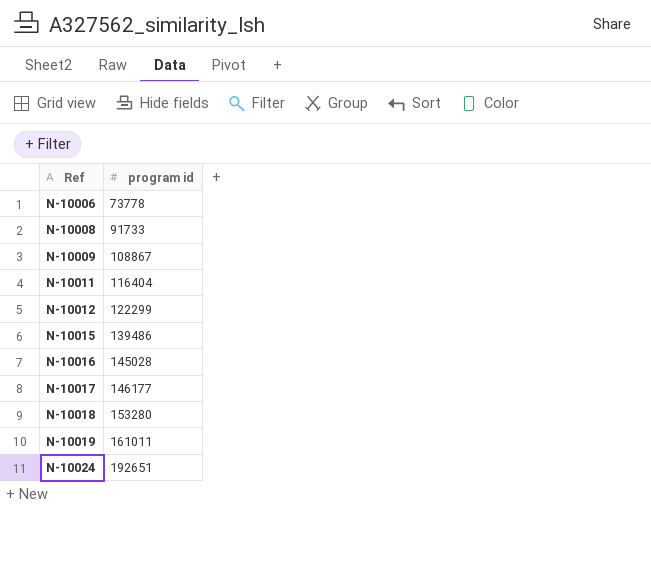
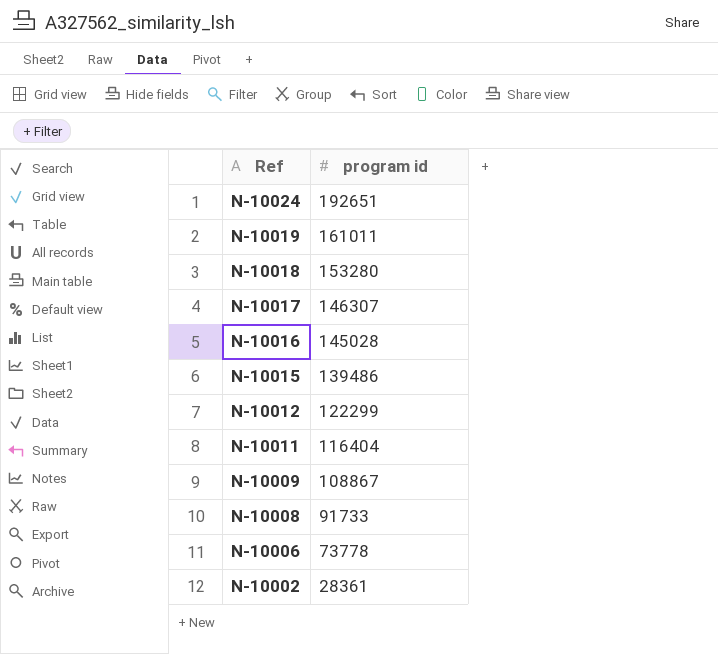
row order: Ref ascending -> Ref descending
N-10017 | program id: 146177 -> 146307
row N-10002: none -> 28361

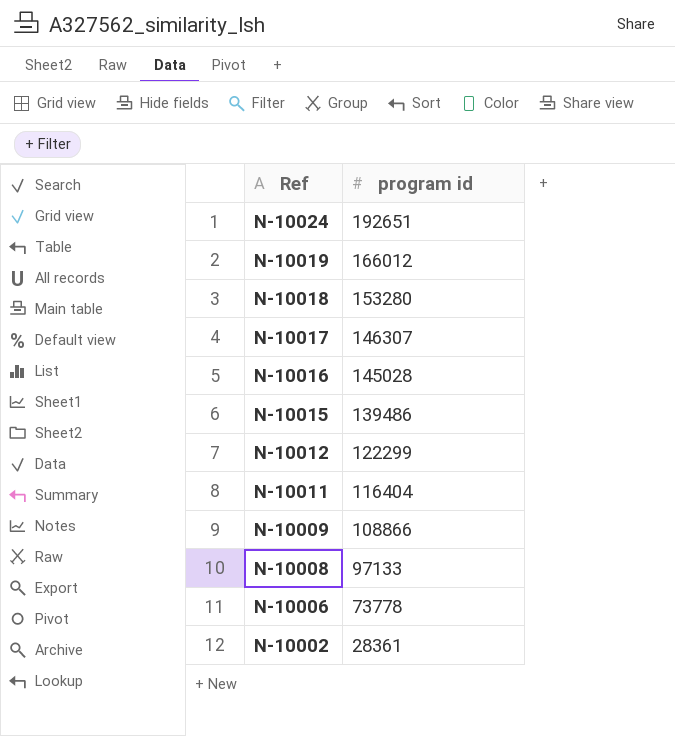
N-10019 | program id: 161011 -> 166012
N-10009 | program id: 108867 -> 108866
N-10008 | program id: 91733 -> 97133

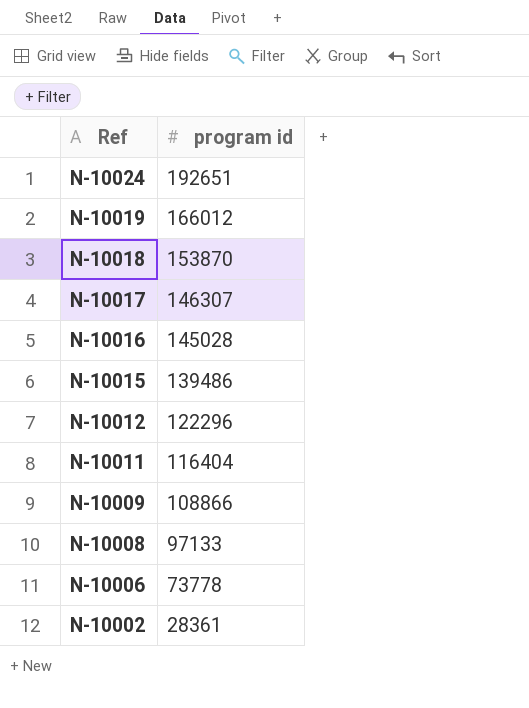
N-10018 | program id: 153280 -> 153870
N-10012 | program id: 122299 -> 122296

